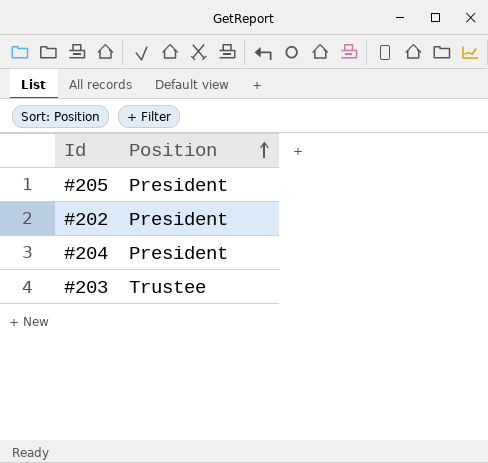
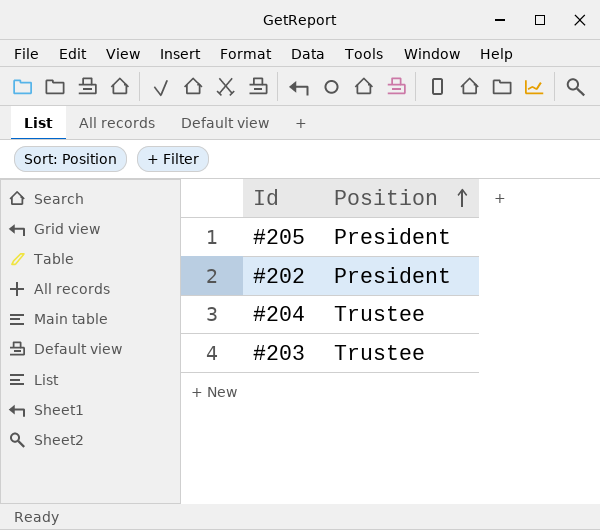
#204 | Position: President -> Trustee

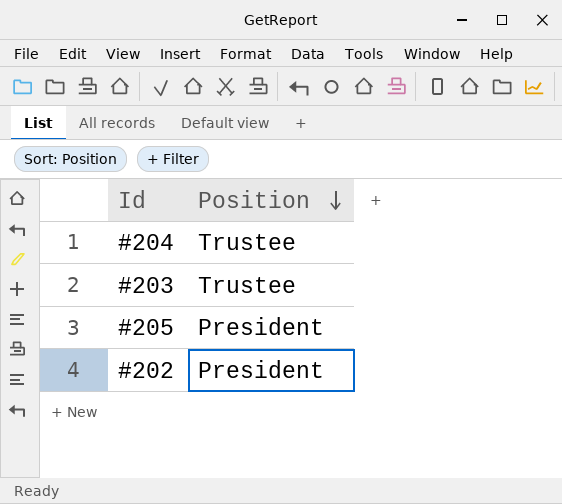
row order: Position ascending -> Position descending

